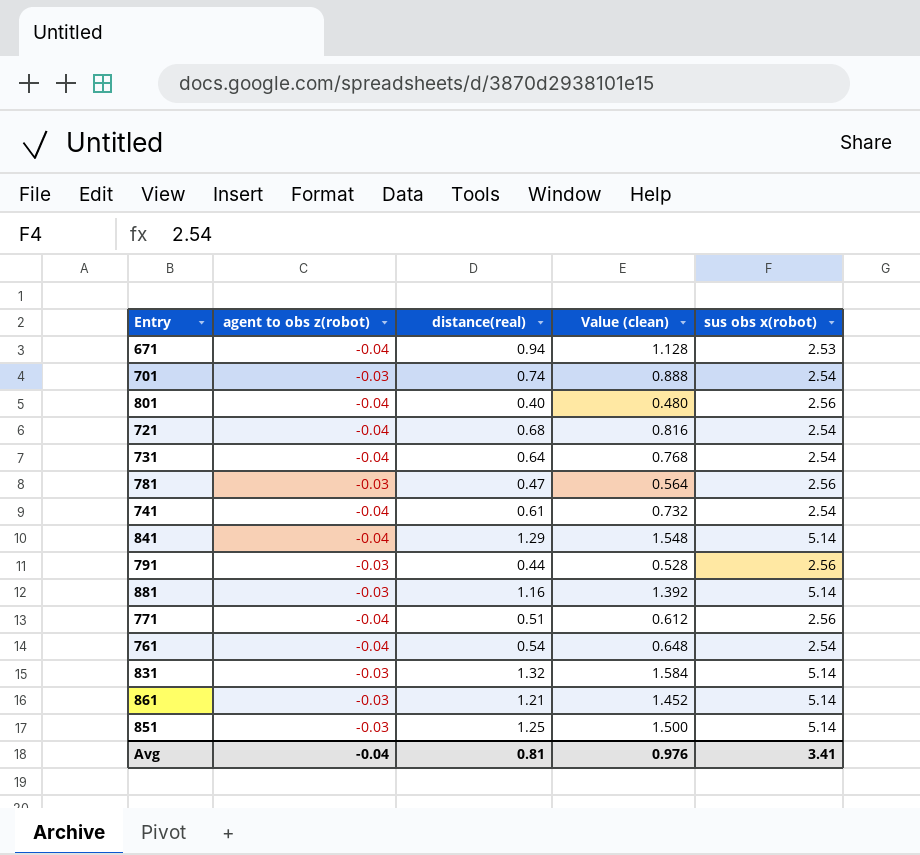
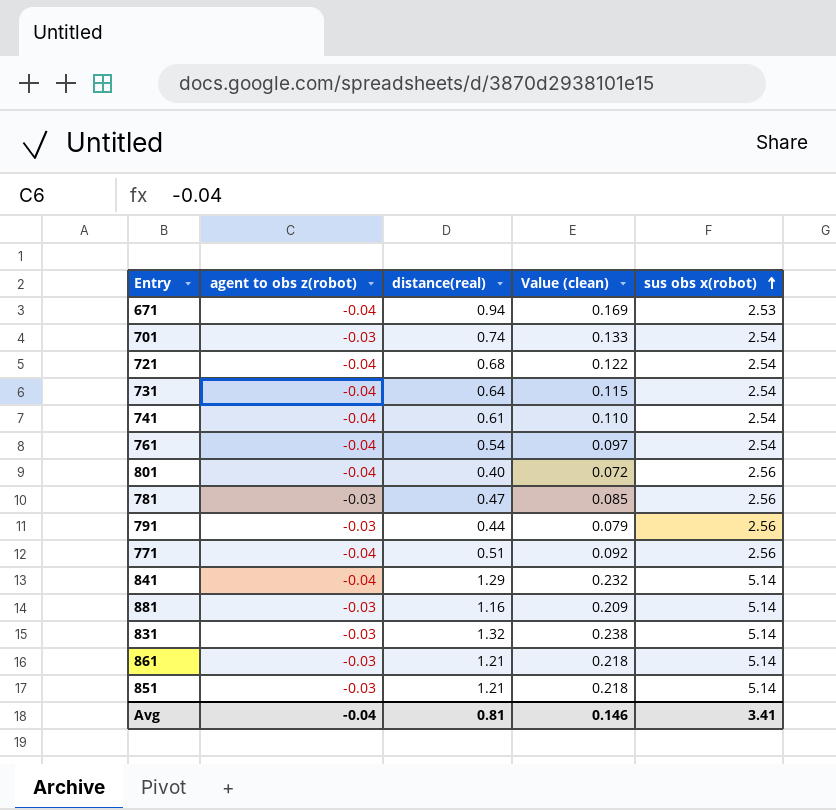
row order: none -> sus obs x(robot) ascending
column Value (clean) | formula: [distance(real)] * 1.2 -> [distance(real)] * 0.18
851 | distance(real): 1.25 -> 1.21
Avg | Value (clean): 0.976 -> 0.146

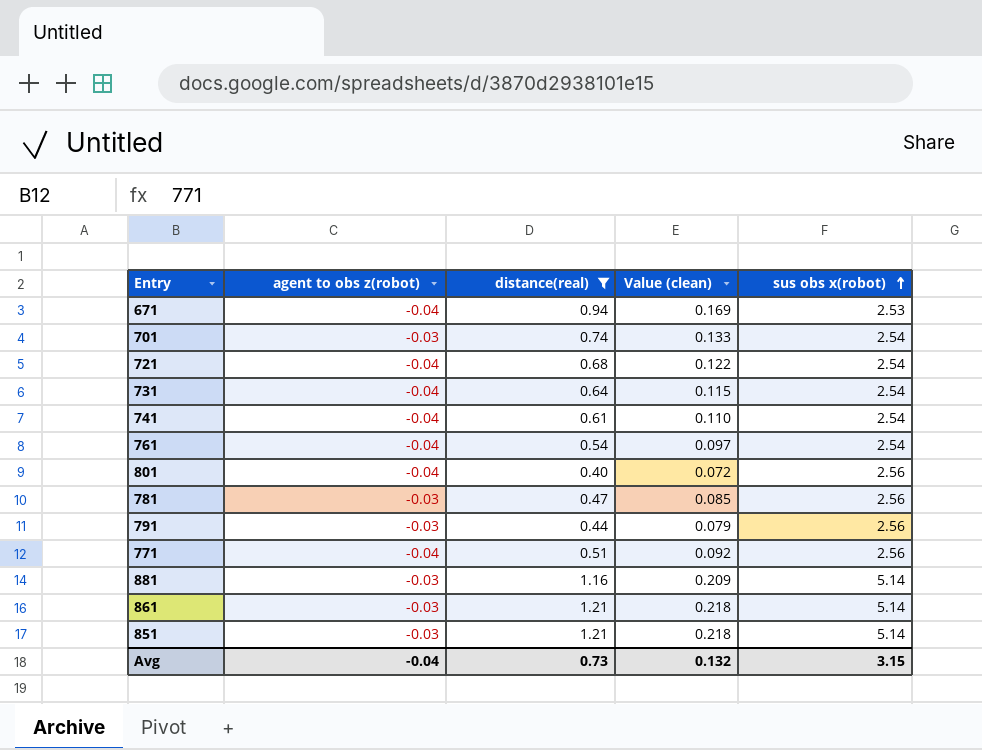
filter: none -> distance(real) <= 1.21
Avg | distance(real): 0.81 -> 0.73
Avg | Value (clean): 0.146 -> 0.132
Avg | sus obs x(robot): 3.41 -> 3.15

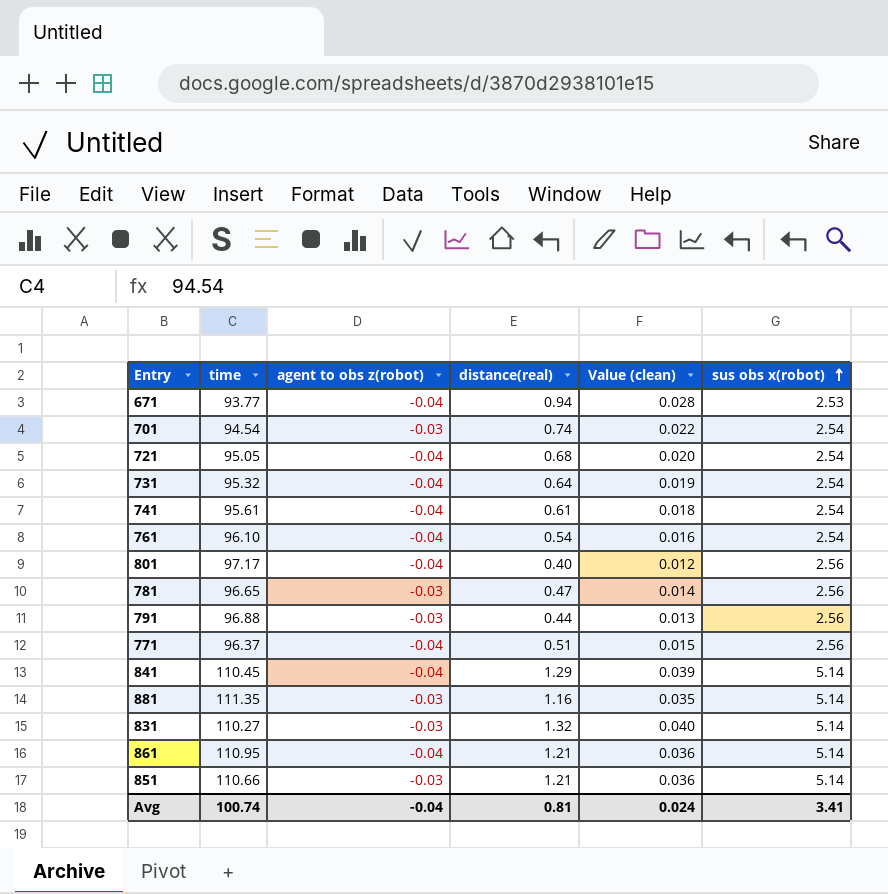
filter: distance(real) <= 1.21 -> none
column time | position: none -> 2
column Value (clean) | formula: [distance(real)] * 0.18 -> [distance(real)] * 0.03
861 | agent to obs z(robot): -0.03 -> -0.04
Avg | distance(real): 0.73 -> 0.81
Avg | Value (clean): 0.132 -> 0.024
Avg | sus obs x(robot): 3.15 -> 3.41

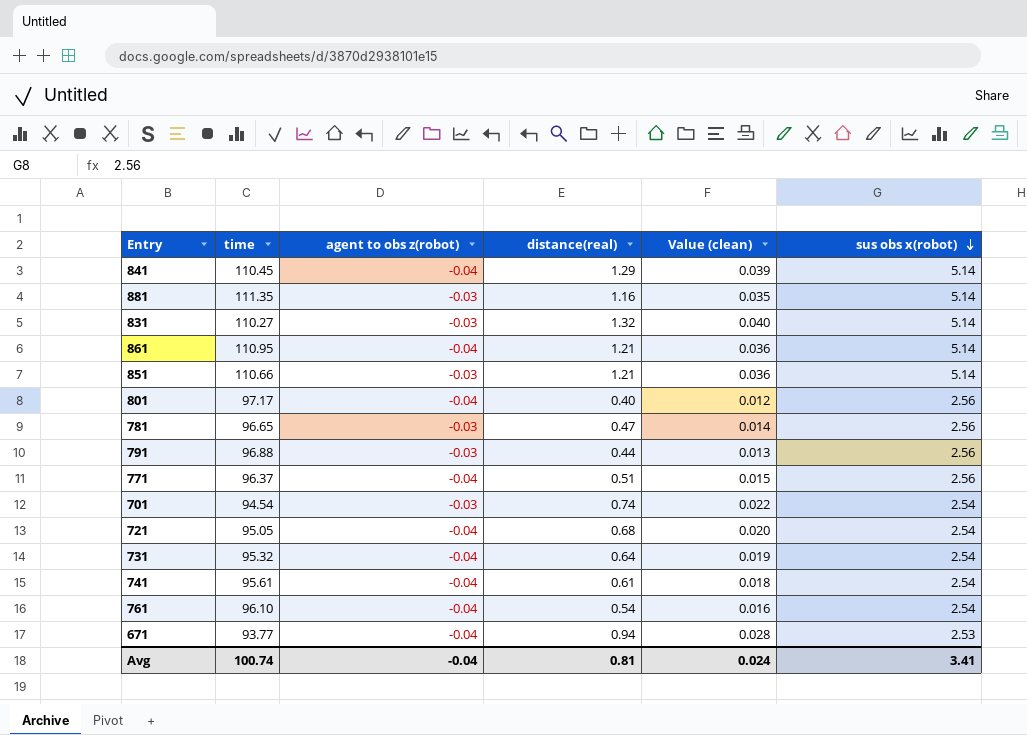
row order: sus obs x(robot) ascending -> sus obs x(robot) descending

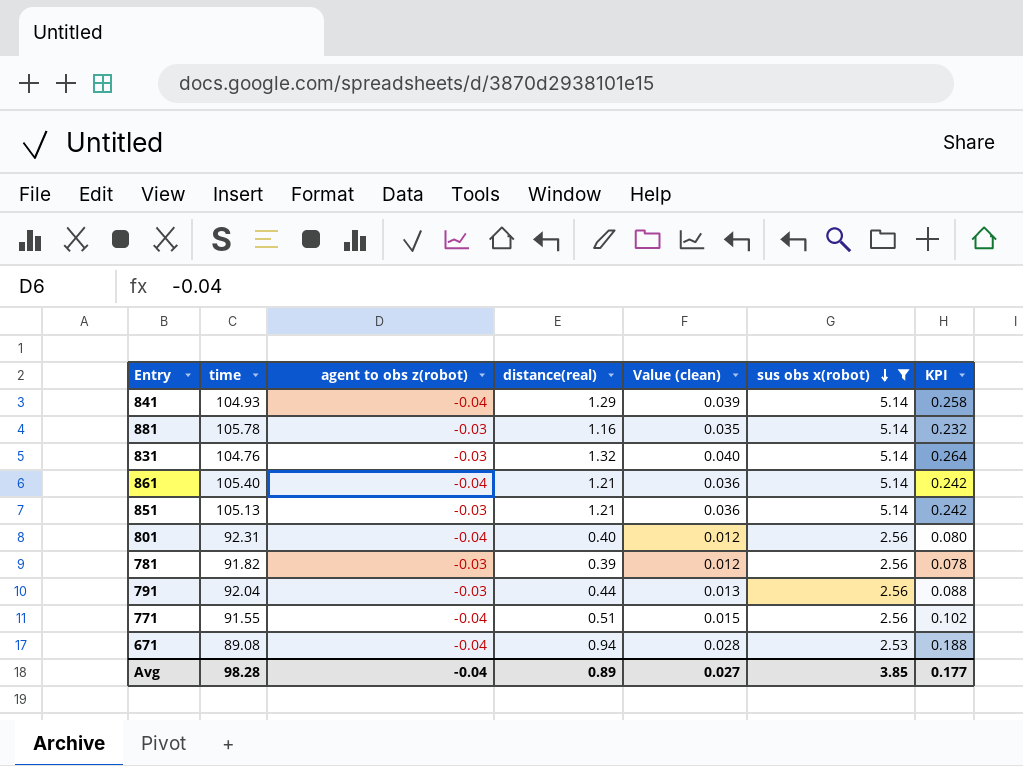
filter: none -> sus obs x(robot) != 2.54
column KPI | formula: none -> [distance(real)] * 0.2
841 | time: 110.45 -> 104.93
881 | time: 111.35 -> 105.78
831 | time: 110.27 -> 104.76
861 | time: 110.95 -> 105.40
851 | time: 110.66 -> 105.13
801 | time: 97.17 -> 92.31
781 | time: 96.65 -> 91.82
781 | distance(real): 0.47 -> 0.39
781 | Value (clean): 0.014 -> 0.012
791 | time: 96.88 -> 92.04
771 | time: 96.37 -> 91.55
671 | time: 93.77 -> 89.08
Avg | time: 100.74 -> 98.28
Avg | distance(real): 0.81 -> 0.89
Avg | Value (clean): 0.024 -> 0.027
Avg | sus obs x(robot): 3.41 -> 3.85

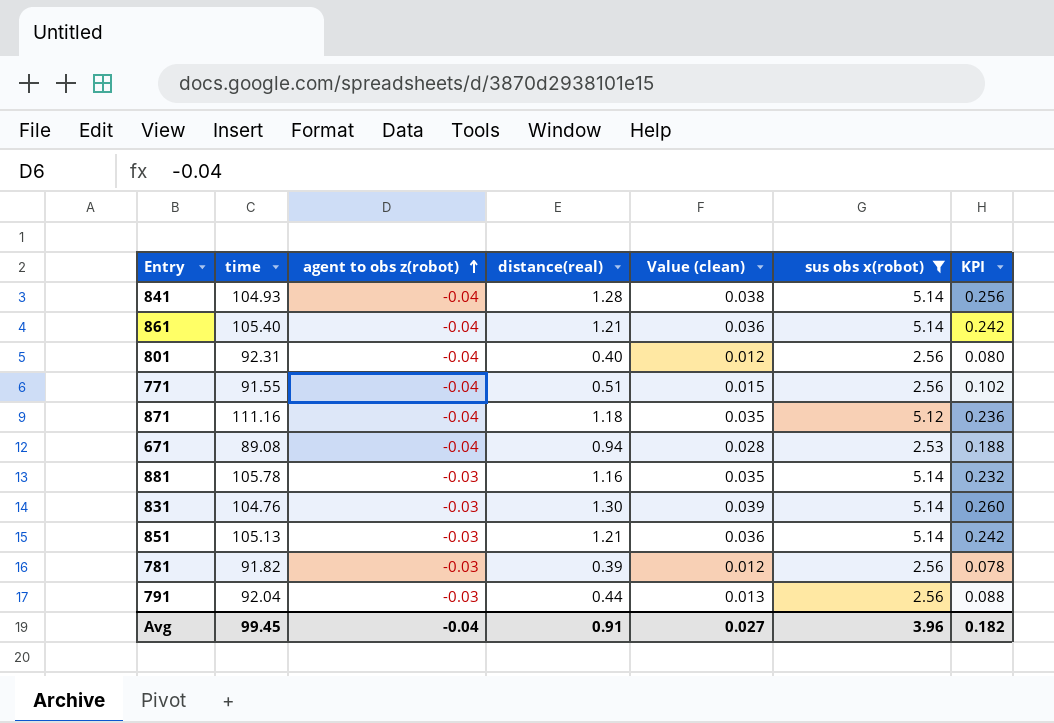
row order: sus obs x(robot) descending -> agent to obs z(robot) ascending
841 | distance(real): 1.29 -> 1.28
841 | Value (clean): 0.039 -> 0.038
841 | KPI: 0.258 -> 0.256
row 871: none -> 111.16 | -0.04 | 1.18 | 0.035 | 5.12 | 0.236
831 | distance(real): 1.32 -> 1.30
831 | Value (clean): 0.040 -> 0.039
831 | KPI: 0.264 -> 0.260
Avg | time: 98.28 -> 99.45
Avg | distance(real): 0.89 -> 0.91
Avg | sus obs x(robot): 3.85 -> 3.96
Avg | KPI: 0.177 -> 0.182

